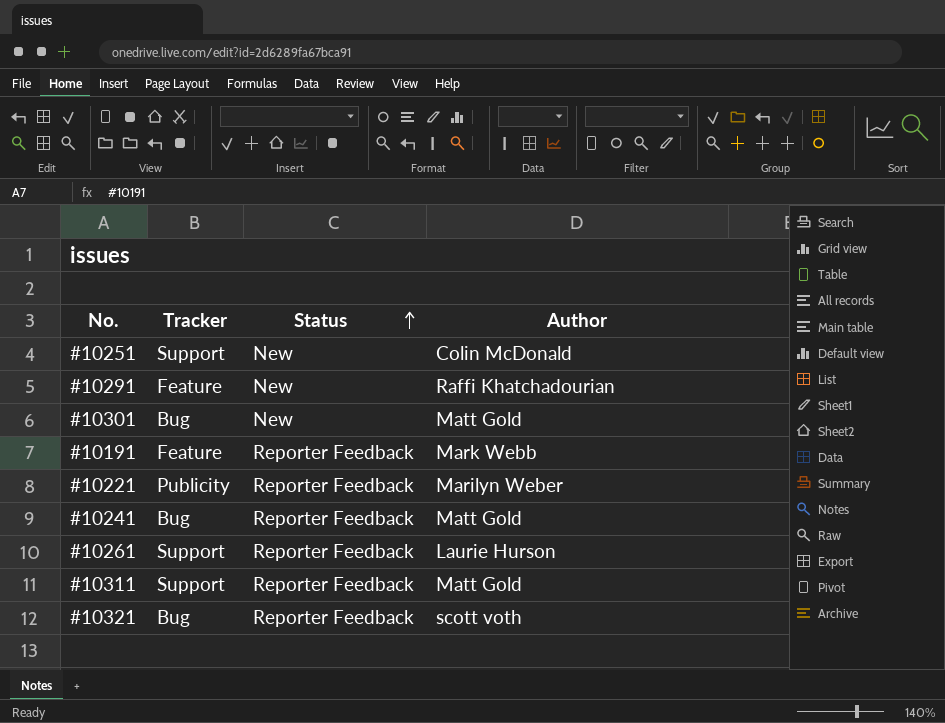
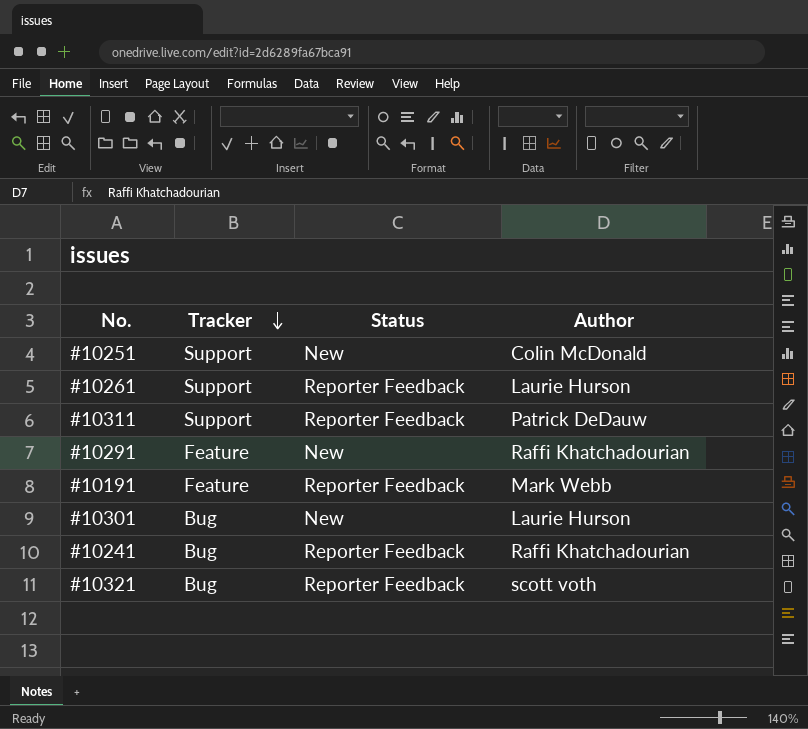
row order: Status ascending -> Tracker descending
row #10221: Publicity | Reporter Feedback | Marilyn Weber -> none
#10311 | Author: Matt Gold -> Patrick DeDauw
#10301 | Author: Matt Gold -> Laurie Hurson
#10241 | Author: Matt Gold -> Raffi Khatchadourian

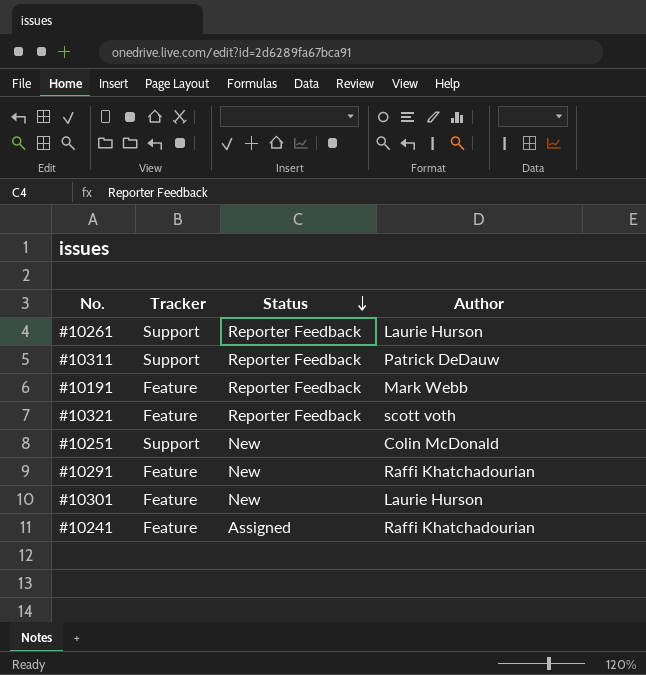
row order: Tracker descending -> Status descending
#10321 | Tracker: Bug -> Feature
#10301 | Tracker: Bug -> Feature
#10241 | Tracker: Bug -> Feature
#10241 | Status: Reporter Feedback -> Assigned

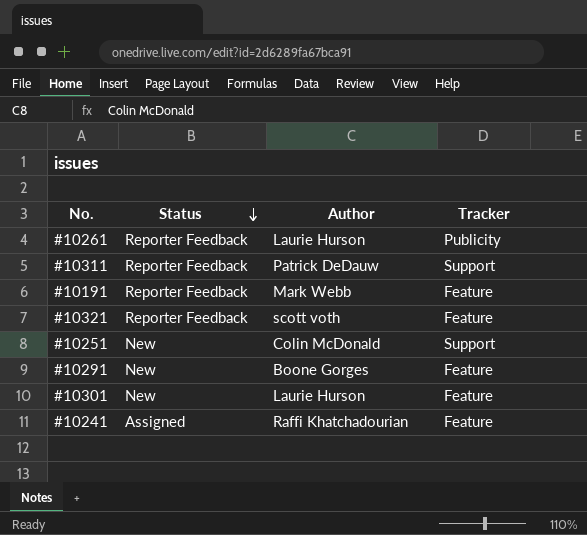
column Tracker | position: 2 -> 4
#10261 | Tracker: Support -> Publicity
#10291 | Author: Raffi Khatchadourian -> Boone Gorges

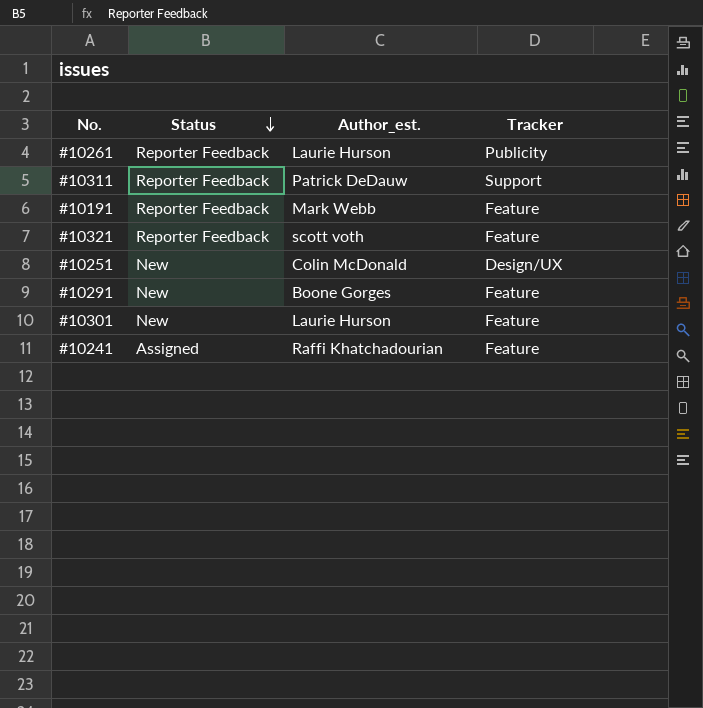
column name: Author -> Author_est.
#10251 | Tracker: Support -> Design/UX

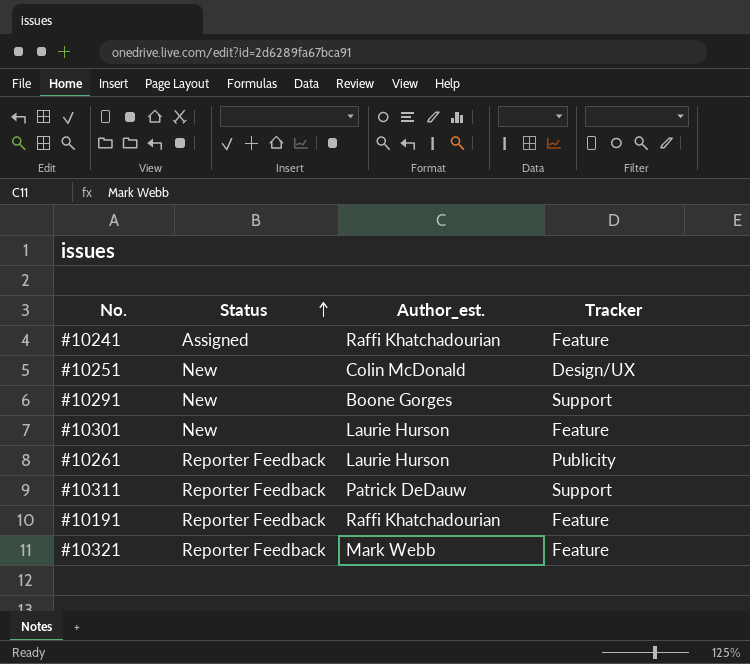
row order: Status descending -> Status ascending
#10291 | Tracker: Feature -> Support
#10191 | Author_est.: Mark Webb -> Raffi Khatchadourian
#10321 | Author_est.: scott voth -> Mark Webb

